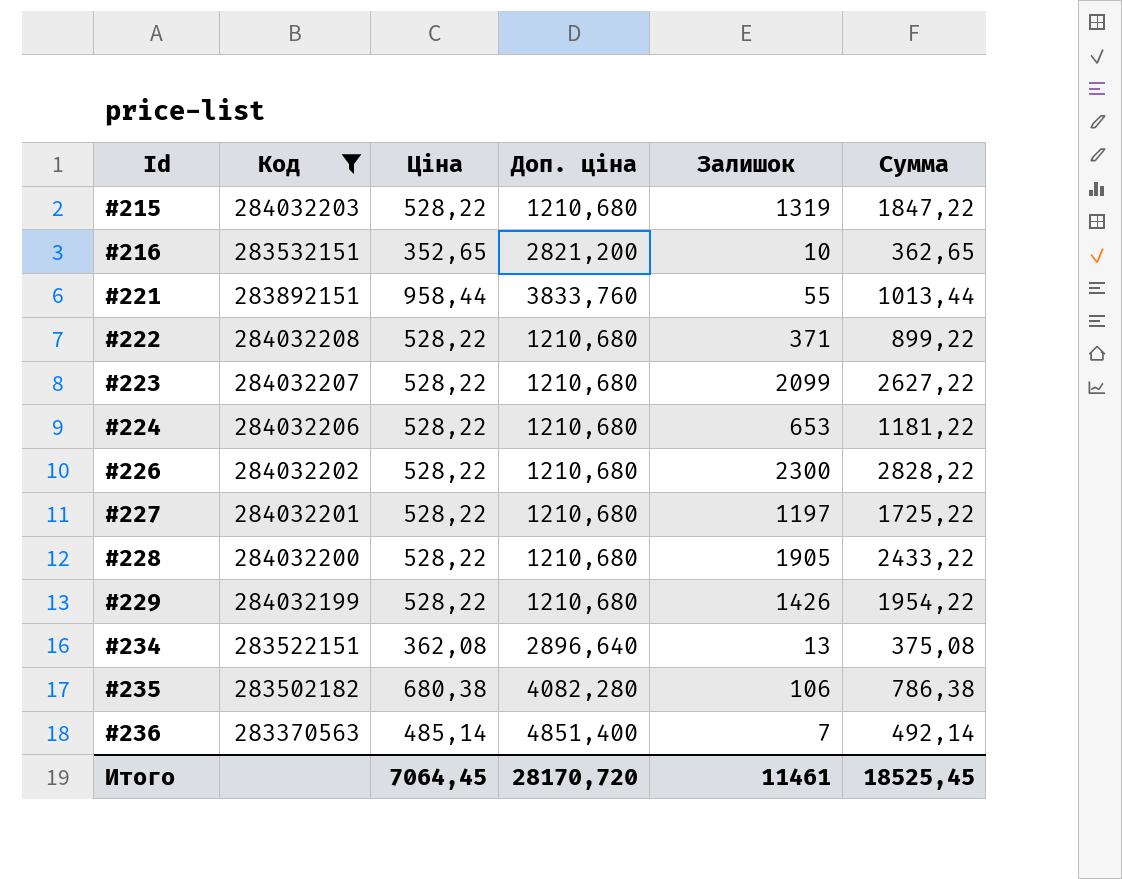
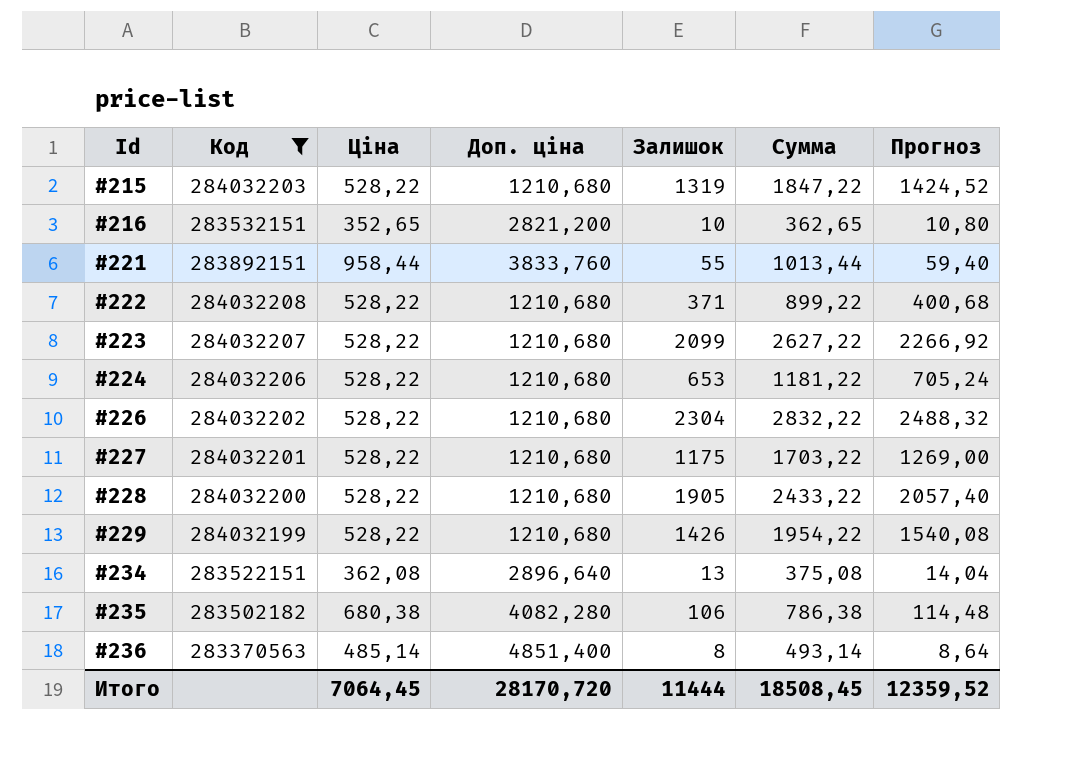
column Прогноз | formula: none -> [Залишок] * 1,08
#226 | Залишок: 2300 -> 2304
#226 | Сумма: 2828,22 -> 2832,22
#227 | Залишок: 1197 -> 1175
#227 | Сумма: 1725,22 -> 1703,22
#236 | Залишок: 7 -> 8
#236 | Сумма: 492,14 -> 493,14
Итого | Залишок: 11461 -> 11444
Итого | Сумма: 18525,45 -> 18508,45

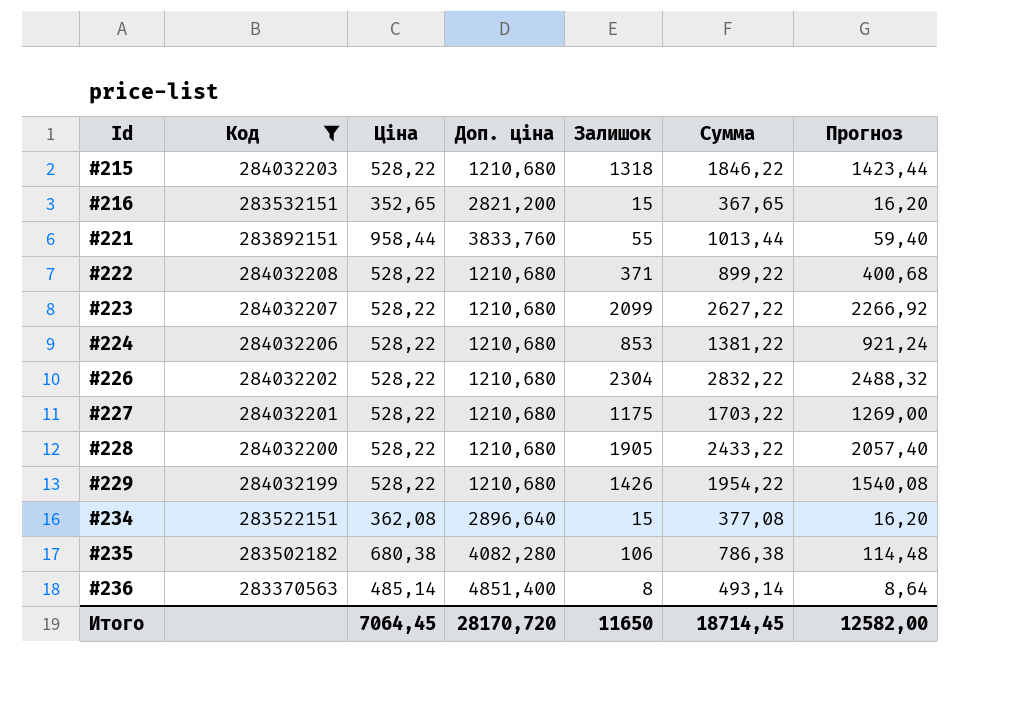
#215 | Залишок: 1319 -> 1318
#215 | Сумма: 1847,22 -> 1846,22
#215 | Прогноз: 1424,52 -> 1423,44
#216 | Залишок: 10 -> 15
#216 | Сумма: 362,65 -> 367,65
#216 | Прогноз: 10,80 -> 16,20
#224 | Залишок: 653 -> 853
#224 | Сумма: 1181,22 -> 1381,22
#224 | Прогноз: 705,24 -> 921,24
#234 | Залишок: 13 -> 15
#234 | Сумма: 375,08 -> 377,08
#234 | Прогноз: 14,04 -> 16,20
Итого | Залишок: 11444 -> 11650
Итого | Сумма: 18508,45 -> 18714,45
Итого | Прогноз: 12359,52 -> 12582,00

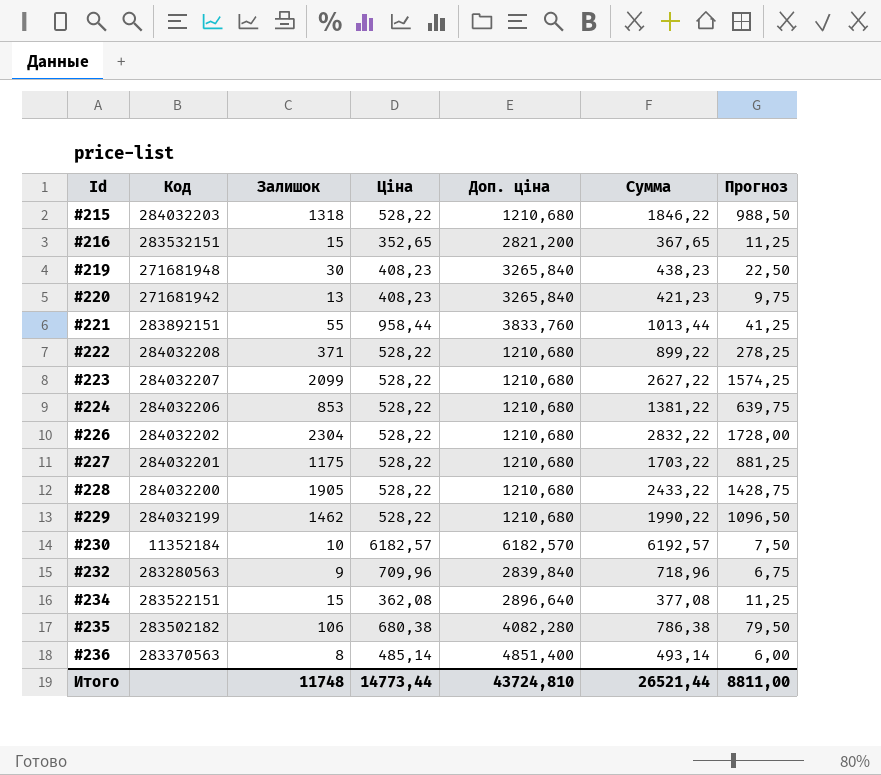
filter: Код >= 283370563 -> none
column Залишок | position: 5 -> 3
column Прогноз | formula: [Залишок] * 1,08 -> [Залишок] * 0,75
#229 | Залишок: 1426 -> 1462
#229 | Сумма: 1954,22 -> 1990,22
Итого | Залишок: 11650 -> 11748
Итого | Ціна: 7064,45 -> 14773,44
Итого | Доп. ціна: 28170,720 -> 43724,810
Итого | Сумма: 18714,45 -> 26521,44
Итого | Прогноз: 12582,00 -> 8811,00

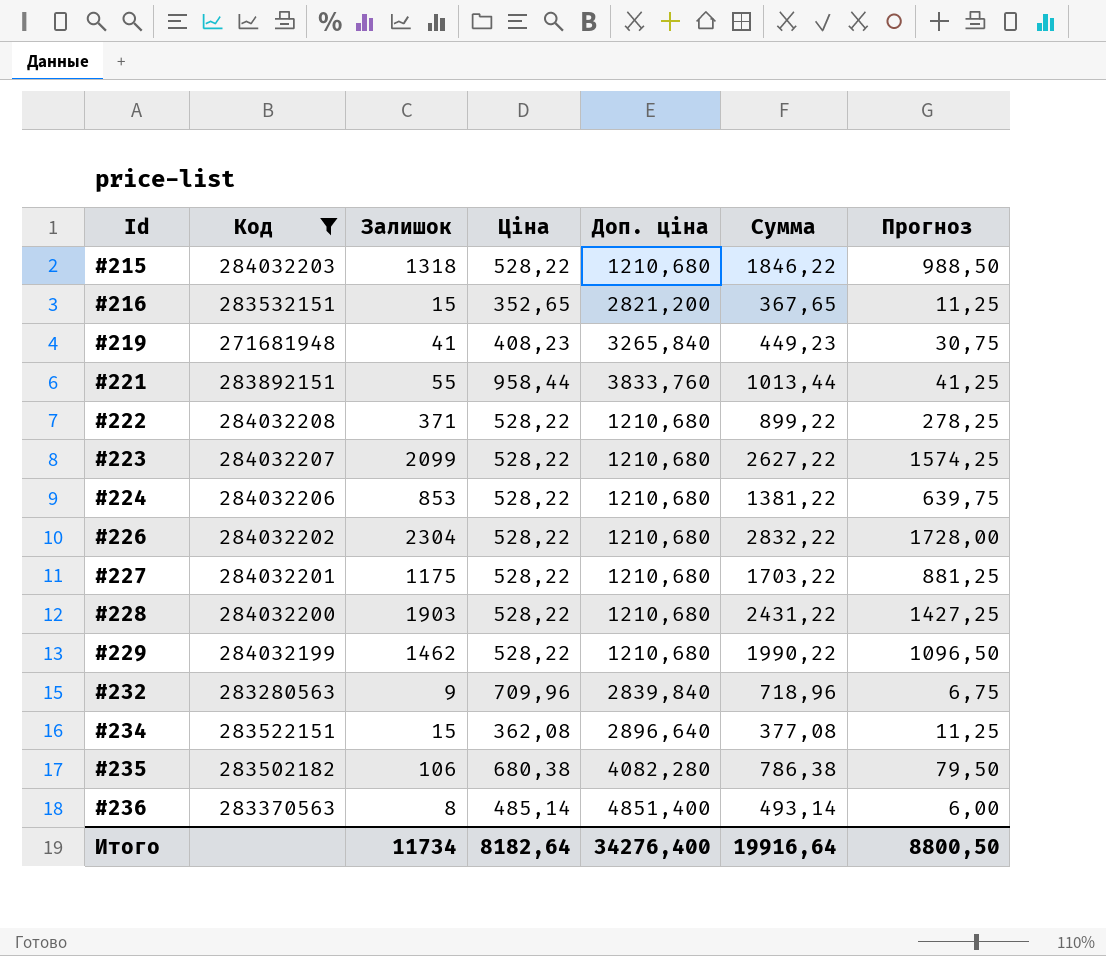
filter: none -> Код >= 271681948
#219 | Залишок: 30 -> 41
#219 | Сумма: 438,23 -> 449,23
#219 | Прогноз: 22,50 -> 30,75
#228 | Залишок: 1905 -> 1903
#228 | Сумма: 2433,22 -> 2431,22
#228 | Прогноз: 1428,75 -> 1427,25
Итого | Залишок: 11748 -> 11734
Итого | Ціна: 14773,44 -> 8182,64
Итого | Доп. ціна: 43724,810 -> 34276,400
Итого | Сумма: 26521,44 -> 19916,64
Итого | Прогноз: 8811,00 -> 8800,50

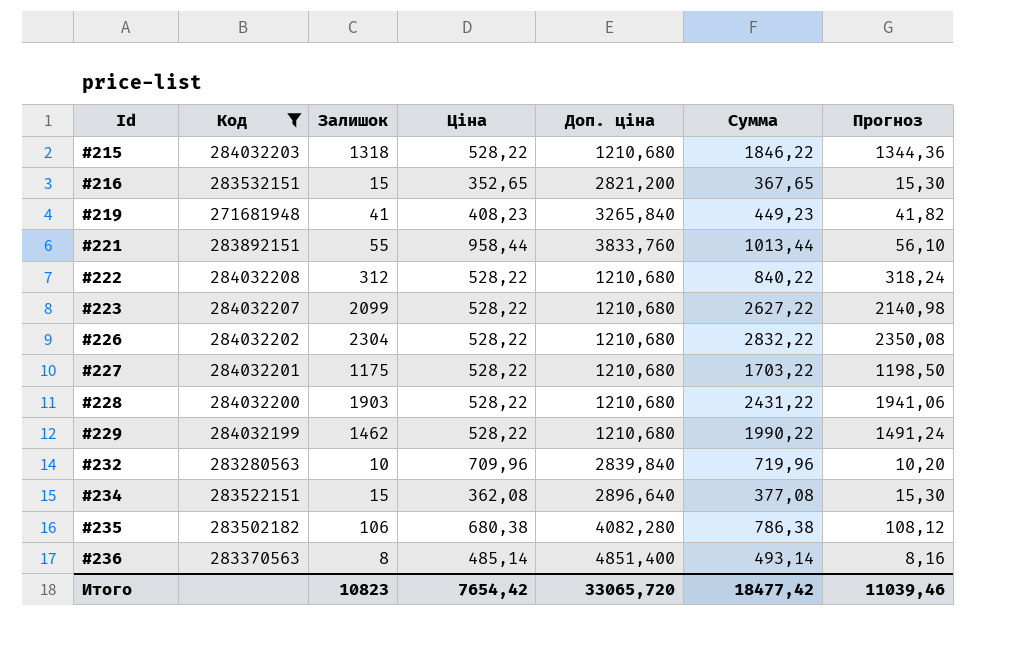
column Прогноз | formula: [Залишок] * 0,75 -> [Залишок] * 1,02
row #224: 284032206 | 853 | 528,22 | 1210,680 | 1381,22 | 639,75 -> none
#222 | Залишок: 371 -> 312
#222 | Сумма: 899,22 -> 840,22
#232 | Залишок: 9 -> 10
#232 | Сумма: 718,96 -> 719,96
Итого | Залишок: 11734 -> 10823
Итого | Ціна: 8182,64 -> 7654,42
Итого | Доп. ціна: 34276,400 -> 33065,720
Итого | Сумма: 19916,64 -> 18477,42
Итого | Прогноз: 8800,50 -> 11039,46

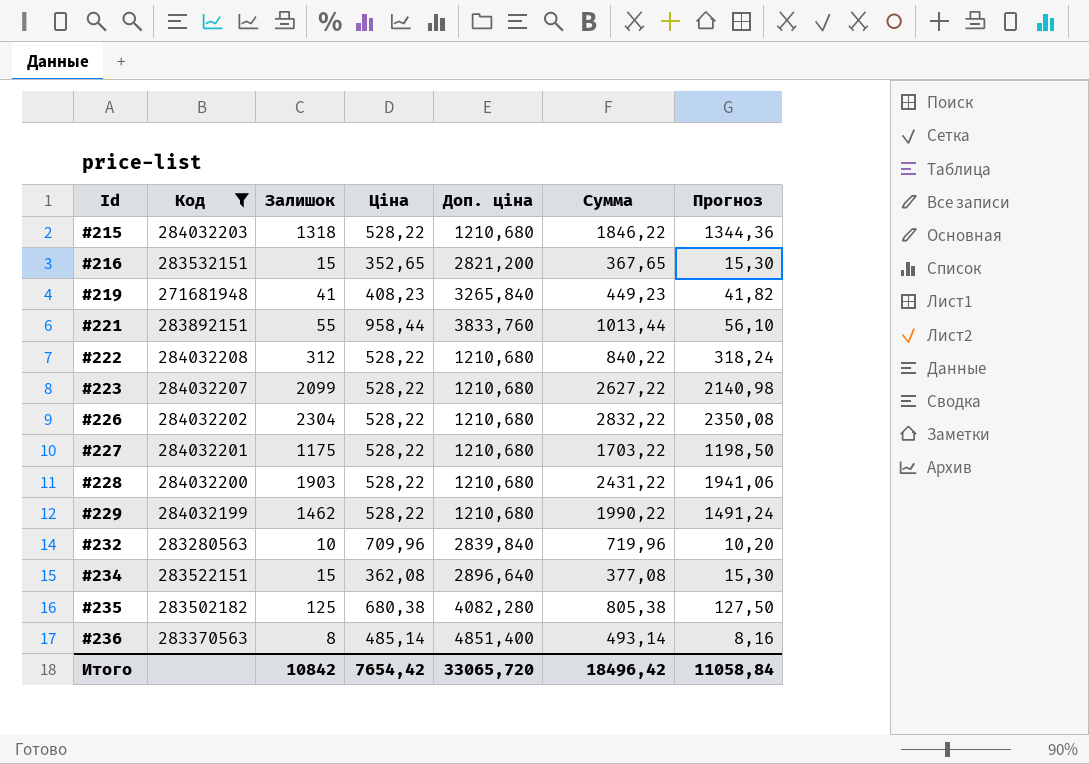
#235 | Залишок: 106 -> 125
#235 | Сумма: 786,38 -> 805,38
#235 | Прогноз: 108,12 -> 127,50
Итого | Залишок: 10823 -> 10842
Итого | Сумма: 18477,42 -> 18496,42
Итого | Прогноз: 11039,46 -> 11058,84

